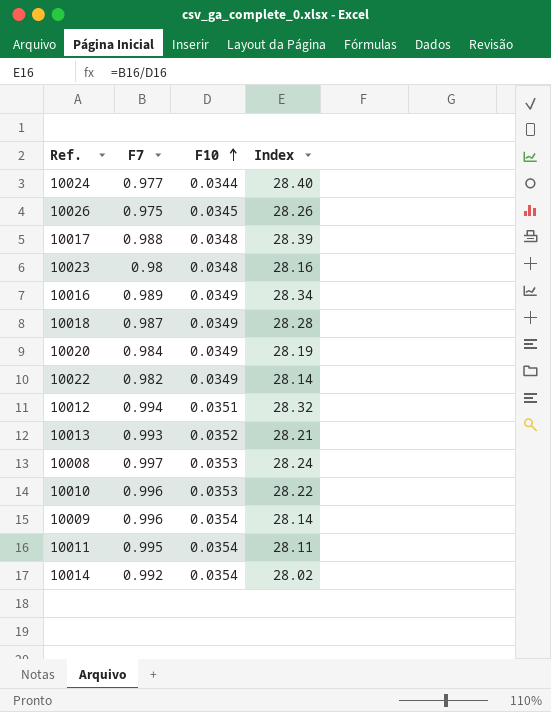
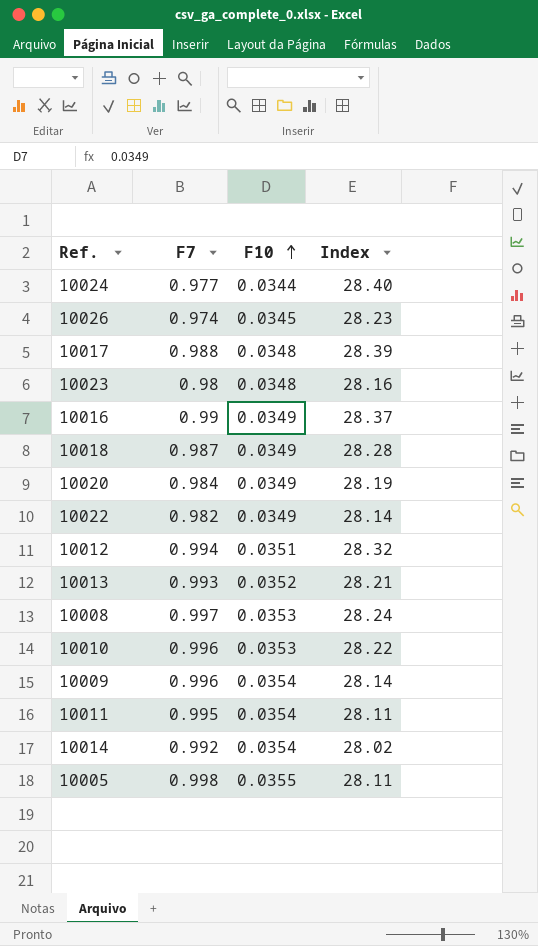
10026 | F7: 0.975 -> 0.974
10026 | Index: 28.26 -> 28.23
10016 | F7: 0.989 -> 0.99
10016 | Index: 28.34 -> 28.37
row 10005: none -> 0.998 | 0.0355 | 28.11

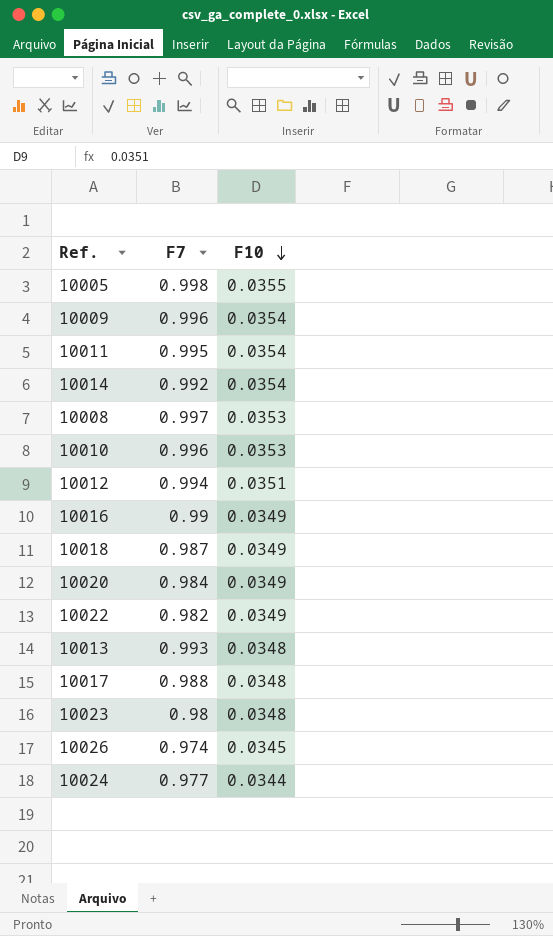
row order: F10 ascending -> F10 descending
column Index | formula: [F7] / [F10] -> none
10013 | F10: 0.0352 -> 0.0348

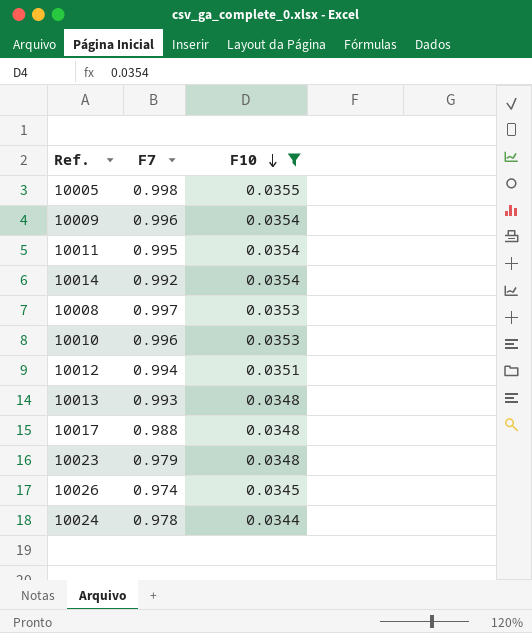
filter: none -> F10 != 0.0349
10023 | F7: 0.98 -> 0.979
10024 | F7: 0.977 -> 0.978

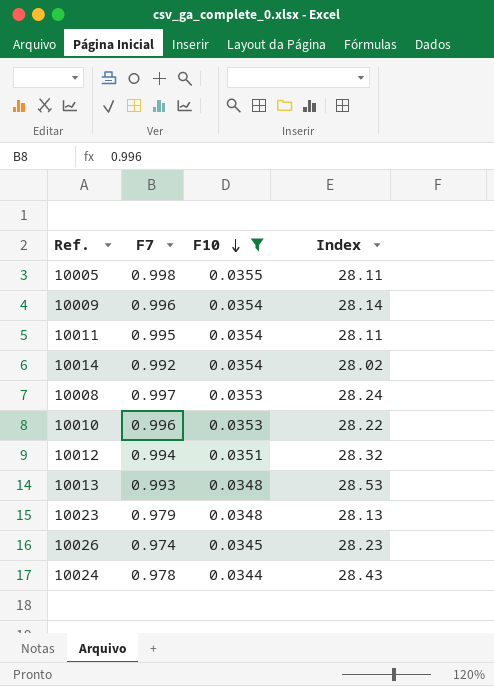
column Index | formula: none -> [F7] / [F10]
row 10017: 0.988 | 0.0348 -> none

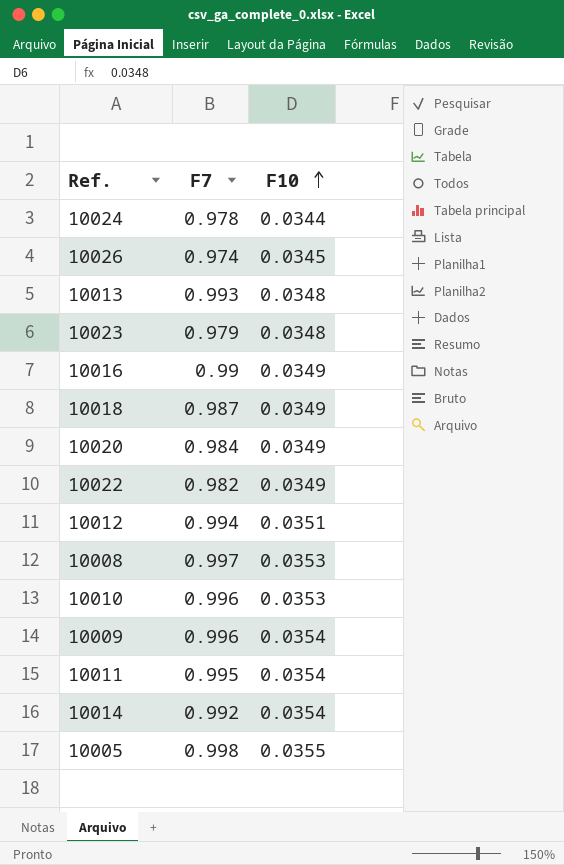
filter: F10 != 0.0349 -> none
row order: F10 descending -> F10 ascending
column Index | formula: [F7] / [F10] -> none

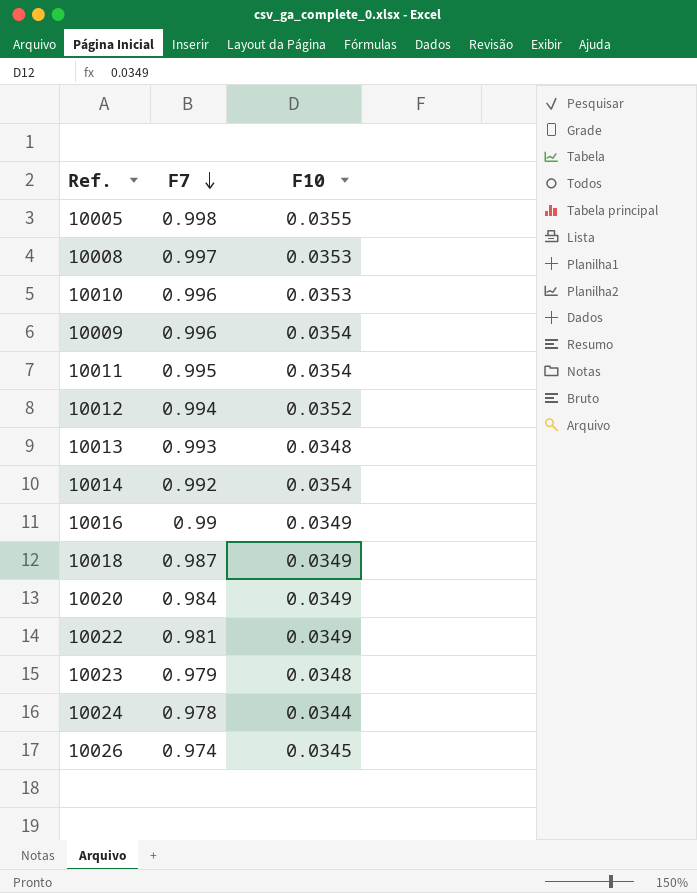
row order: F10 ascending -> F7 descending
10012 | F10: 0.0351 -> 0.0352
10022 | F7: 0.982 -> 0.981

